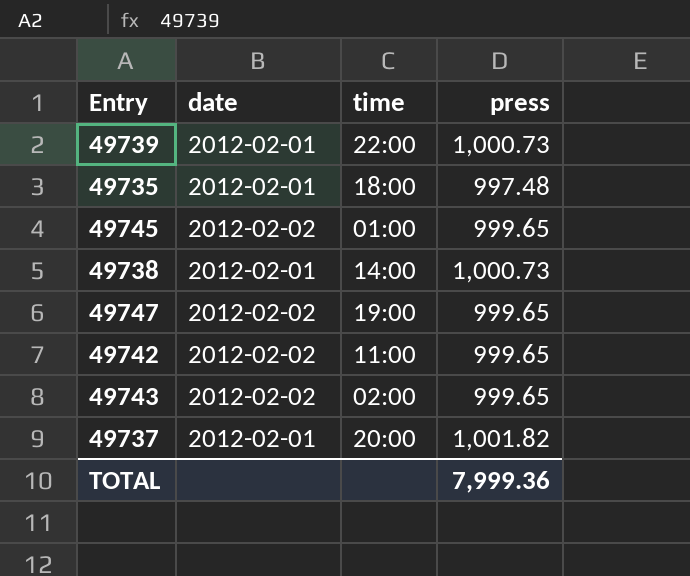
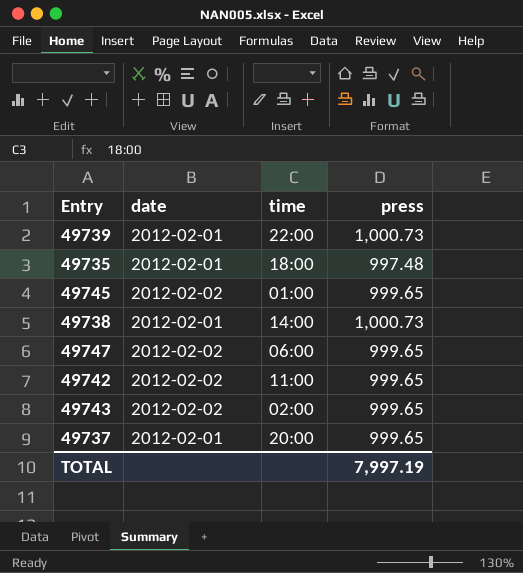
49747 | time: 19:00 -> 06:00
49737 | press: 1,001.82 -> 999.65
TOTAL | press: 7,999.36 -> 7,997.19

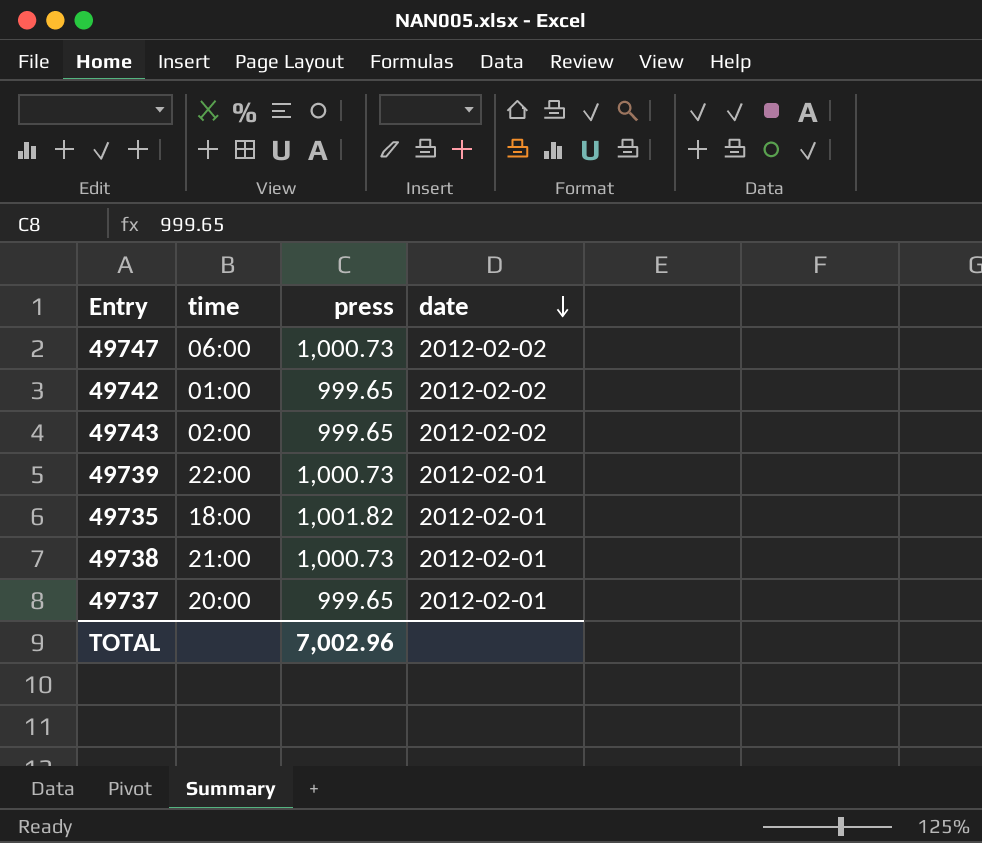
row order: none -> date descending
column date | position: 2 -> 4
row 49745: 2012-02-02 | 01:00 | 999.65 -> none
49747 | press: 999.65 -> 1,000.73
49742 | time: 11:00 -> 01:00
49735 | press: 997.48 -> 1,001.82
49738 | time: 14:00 -> 21:00
TOTAL | press: 7,997.19 -> 7,002.96

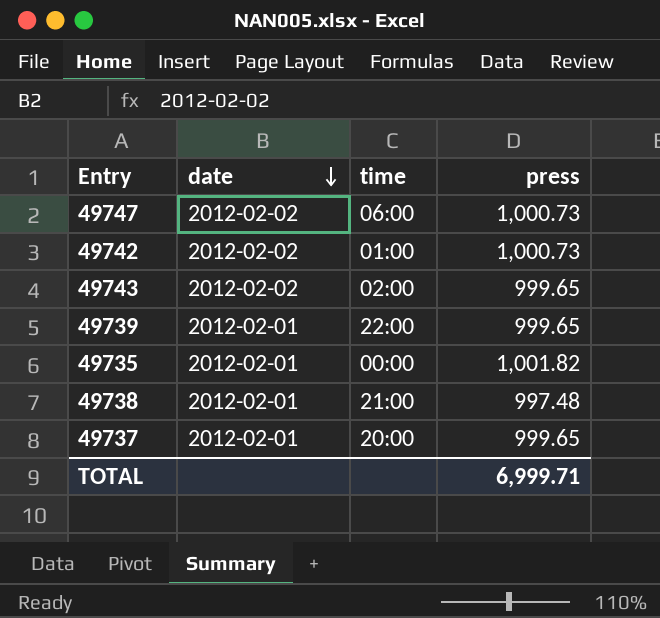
column date | position: 4 -> 2
49742 | press: 999.65 -> 1,000.73
49739 | press: 1,000.73 -> 999.65
49735 | time: 18:00 -> 00:00
49738 | press: 1,000.73 -> 997.48
TOTAL | press: 7,002.96 -> 6,999.71

